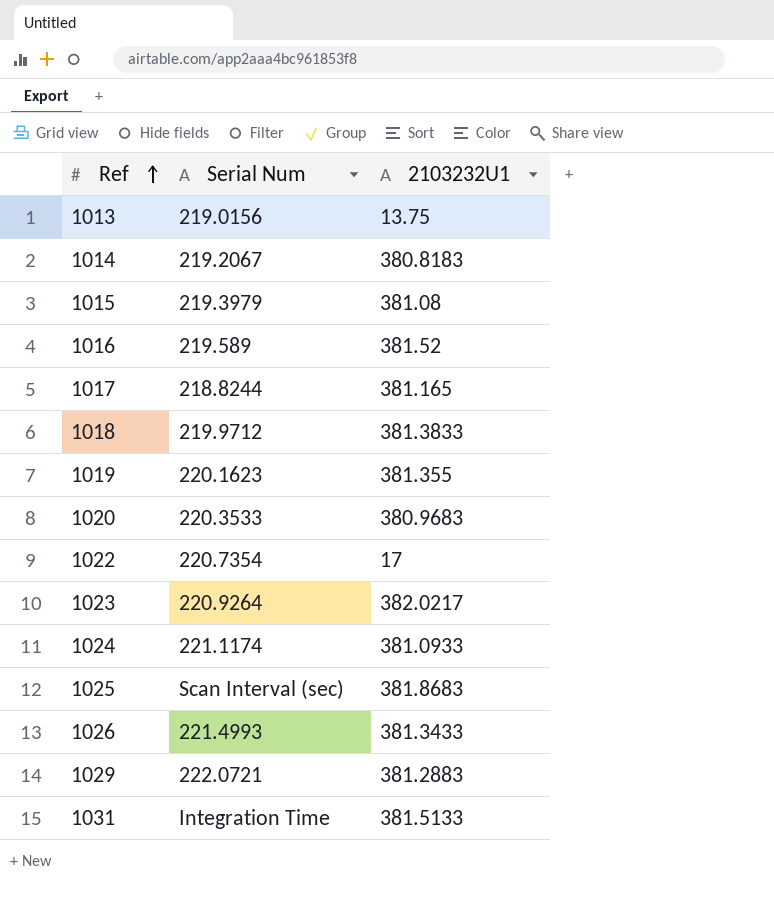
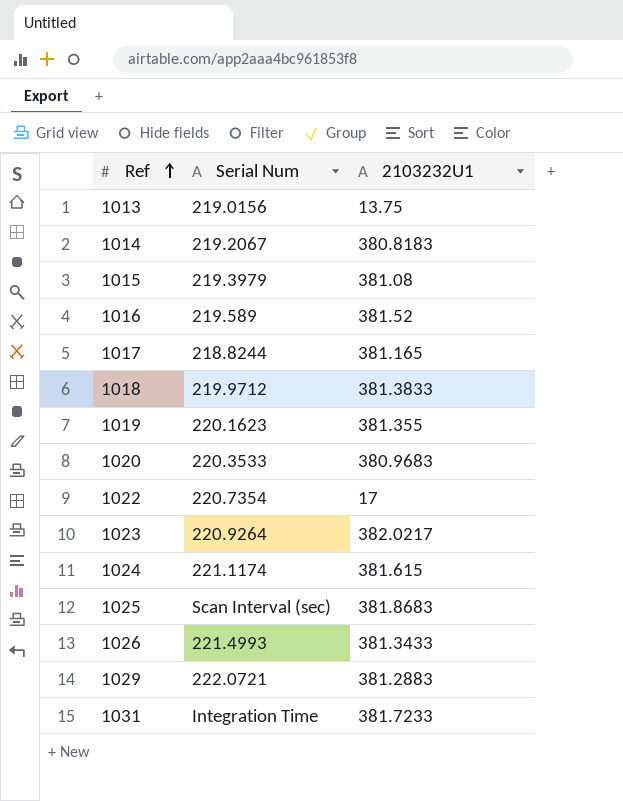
1024 | 2103232U1: 381.0933 -> 381.615
1031 | 2103232U1: 381.5133 -> 381.7233

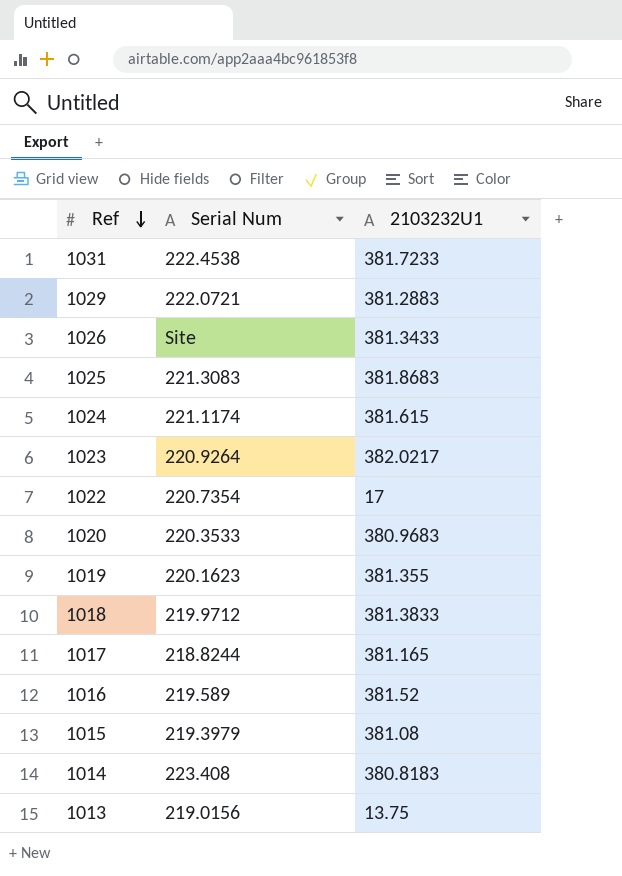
row order: Ref ascending -> Ref descending
1031 | Serial Num: Integration Time -> 222.4538
1026 | Serial Num: 221.4993 -> Site
1025 | Serial Num: Scan Interval (sec) -> 221.3083
1014 | Serial Num: 219.2067 -> 223.408

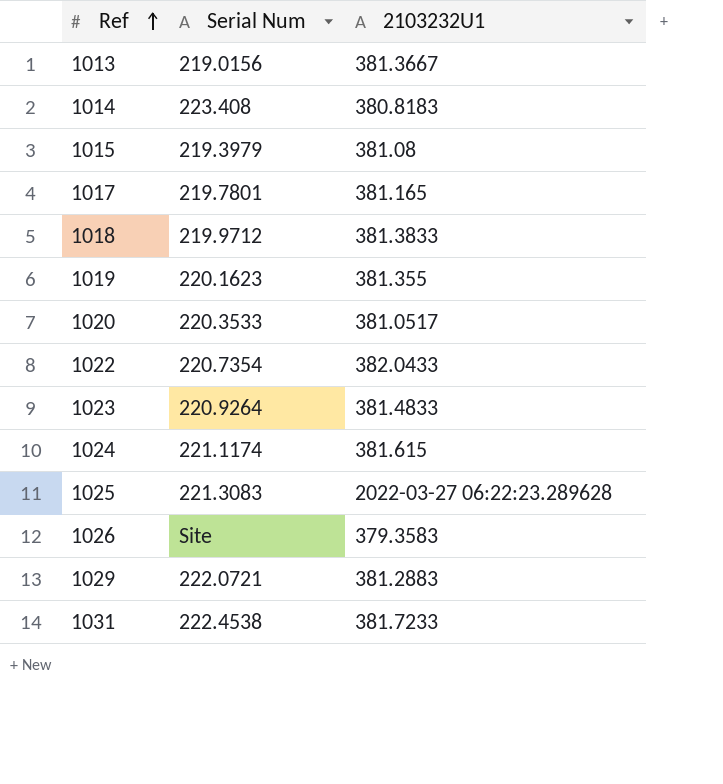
row order: Ref descending -> Ref ascending
row 1016: 219.589 | 381.52 -> none
1013 | 2103232U1: 13.75 -> 381.3667
1017 | Serial Num: 218.8244 -> 219.7801
1020 | 2103232U1: 380.9683 -> 381.0517
1022 | 2103232U1: 17 -> 382.0433
1023 | 2103232U1: 382.0217 -> 381.4833
1025 | 2103232U1: 381.8683 -> 2022-03-27 06:22:23.289628
1026 | 2103232U1: 381.3433 -> 379.3583

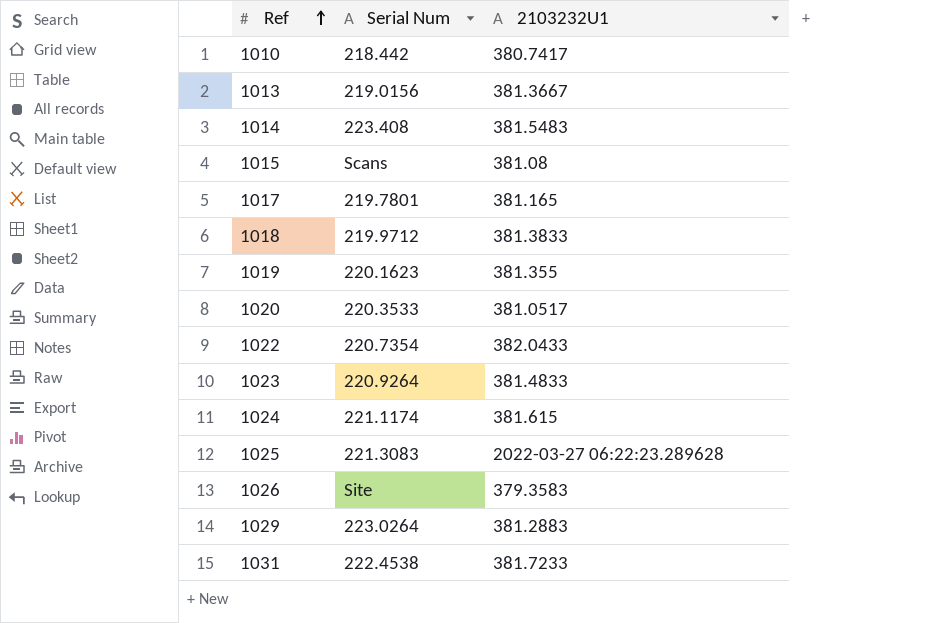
row 1010: none -> 218.442 | 380.7417
1014 | 2103232U1: 380.8183 -> 381.5483
1015 | Serial Num: 219.3979 -> Scans
1029 | Serial Num: 222.0721 -> 223.0264

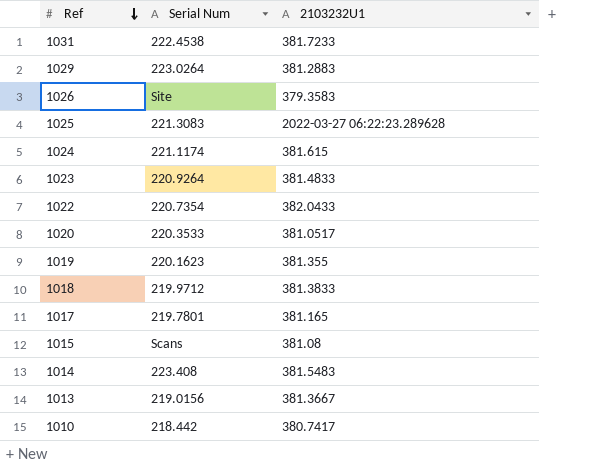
row order: Ref ascending -> Ref descending

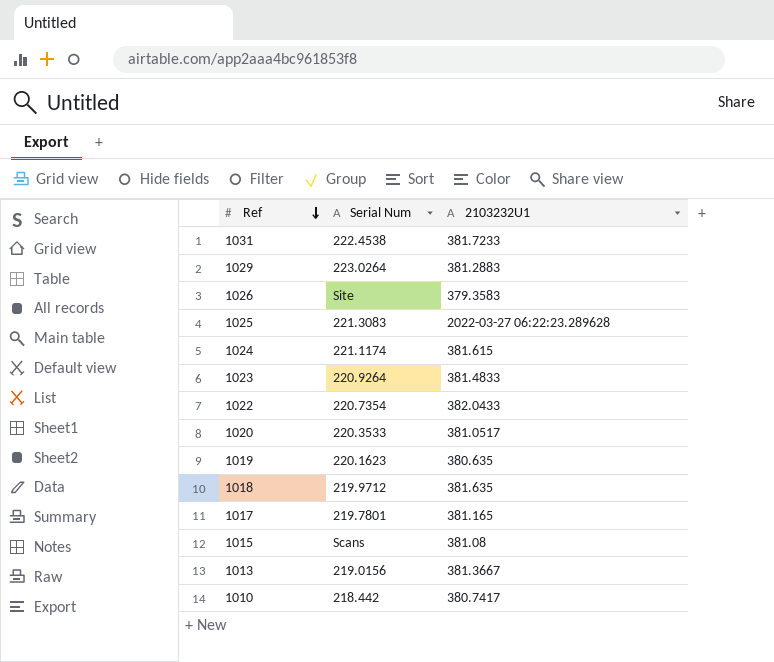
row 1014: 223.408 | 381.5483 -> none
1019 | 2103232U1: 381.355 -> 380.635
1018 | 2103232U1: 381.3833 -> 381.635

